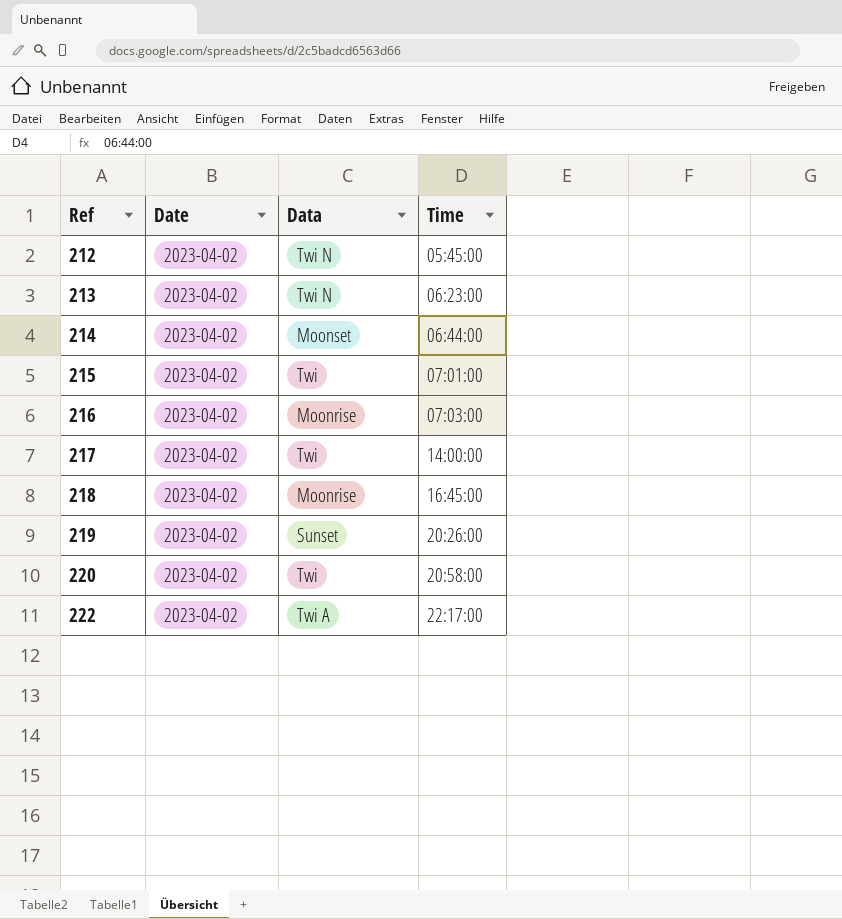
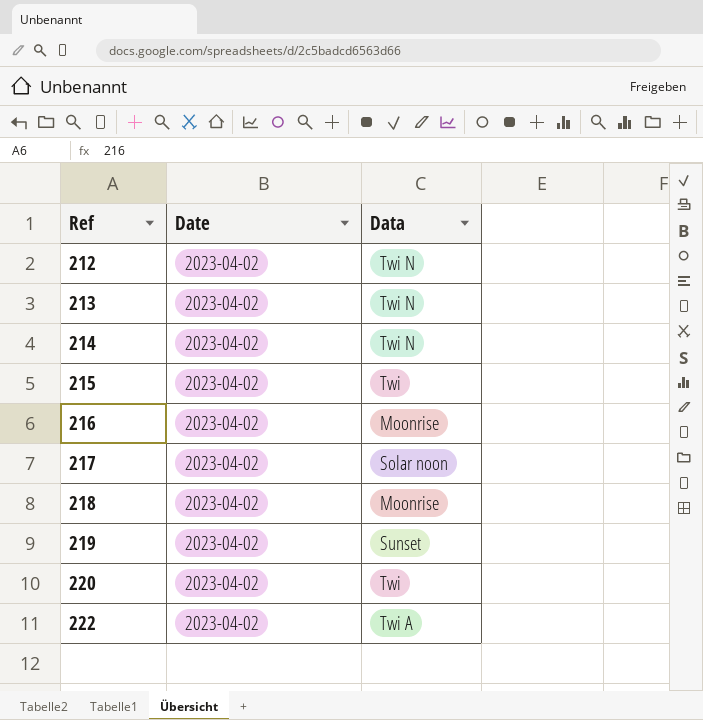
column Time | position: 4 -> none
214 | Data: Moonset -> Twi N
217 | Data: Twi -> Solar noon

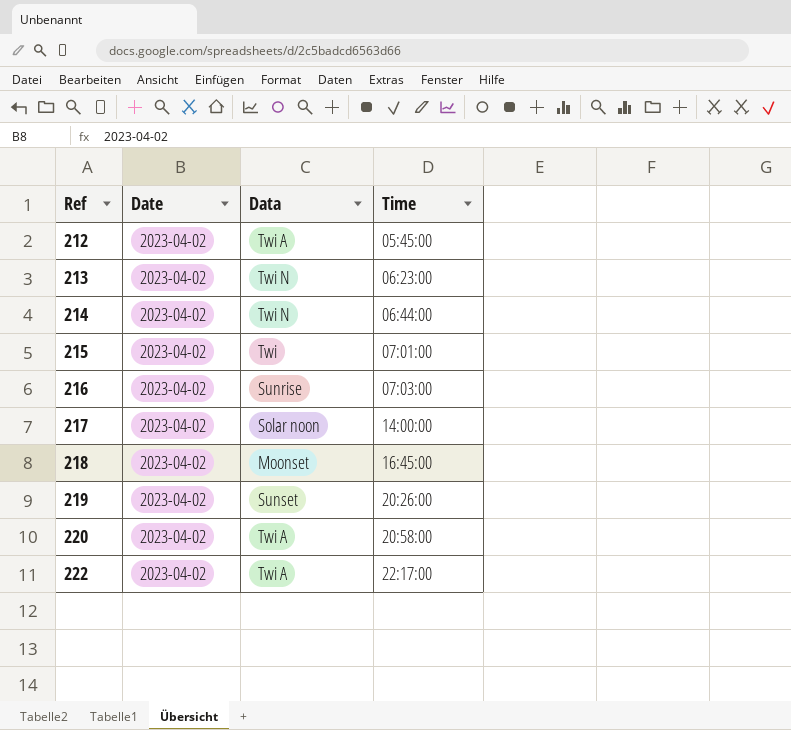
column Time | position: none -> 4
212 | Data: Twi N -> Twi A
216 | Data: Moonrise -> Sunrise
218 | Data: Moonrise -> Moonset
220 | Data: Twi -> Twi A

